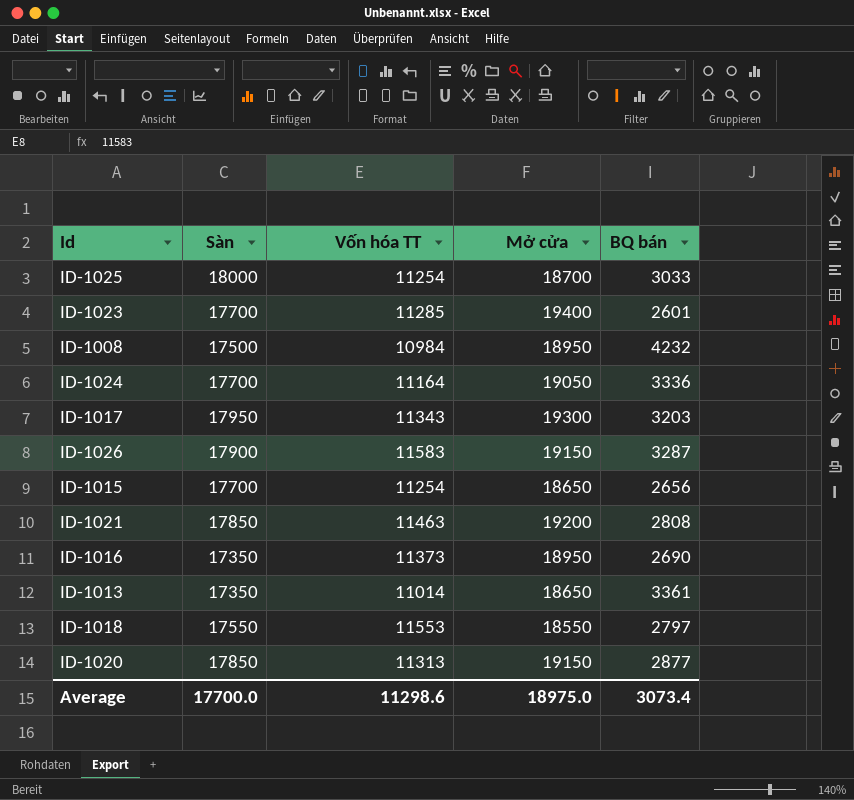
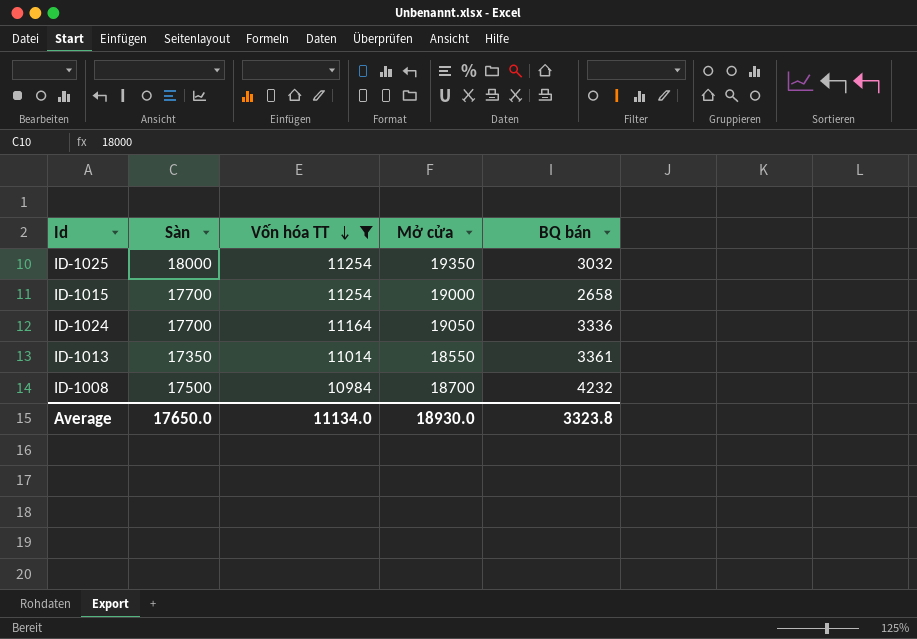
filter: none -> Vốn hóa TT <= 11254
row order: none -> Vốn hóa TT descending
ID-1025 | Mở cửa: 18700 -> 19350
ID-1025 | BQ bán: 3033 -> 3032
ID-1015 | Mở cửa: 18650 -> 19000
ID-1015 | BQ bán: 2656 -> 2658
ID-1013 | Mở cửa: 18650 -> 18550
ID-1008 | Mở cửa: 18950 -> 18700
Average | Sàn: 17700.0 -> 17650.0
Average | Vốn hóa TT: 11298.6 -> 11134.0
Average | Mở cửa: 18975.0 -> 18930.0
Average | BQ bán: 3073.4 -> 3323.8

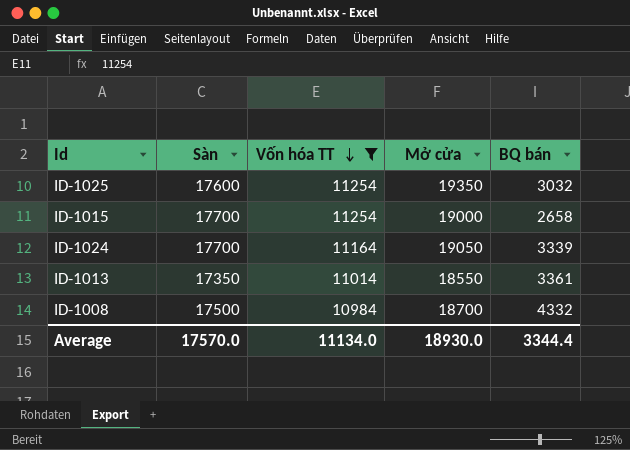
ID-1025 | Sàn: 18000 -> 17600
ID-1024 | BQ bán: 3336 -> 3339
ID-1008 | BQ bán: 4232 -> 4332
Average | Sàn: 17650.0 -> 17570.0
Average | BQ bán: 3323.8 -> 3344.4

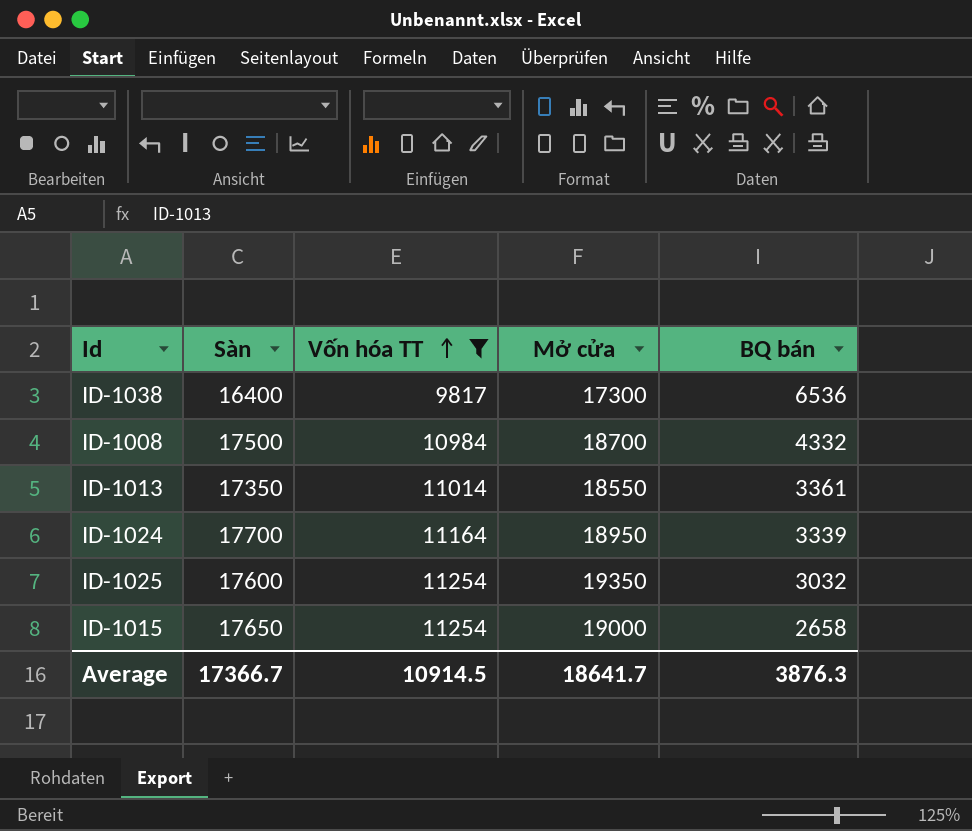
row order: Vốn hóa TT descending -> Vốn hóa TT ascending
row ID-1038: none -> 16400 | 9817 | 17300 | 6536
ID-1024 | Mở cửa: 19050 -> 18950
ID-1015 | Sàn: 17700 -> 17650
Average | Sàn: 17570.0 -> 17366.7
Average | Vốn hóa TT: 11134.0 -> 10914.5
Average | Mở cửa: 18930.0 -> 18641.7
Average | BQ bán: 3344.4 -> 3876.3

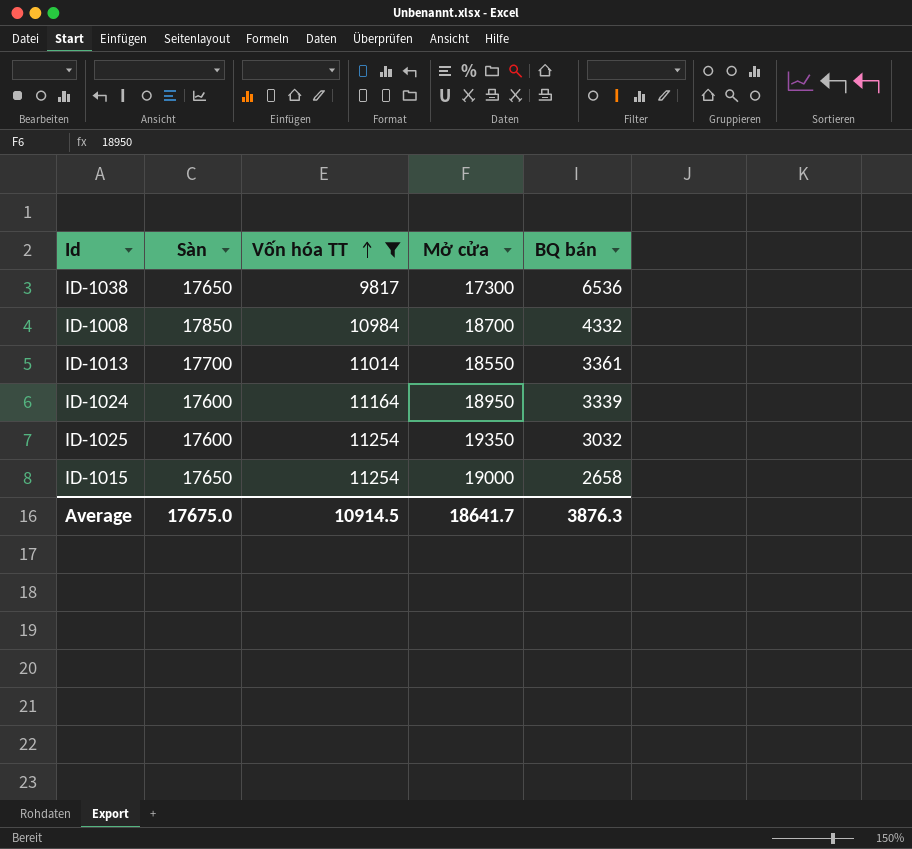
ID-1038 | Sàn: 16400 -> 17650
ID-1008 | Sàn: 17500 -> 17850
ID-1013 | Sàn: 17350 -> 17700
ID-1024 | Sàn: 17700 -> 17600
Average | Sàn: 17366.7 -> 17675.0

